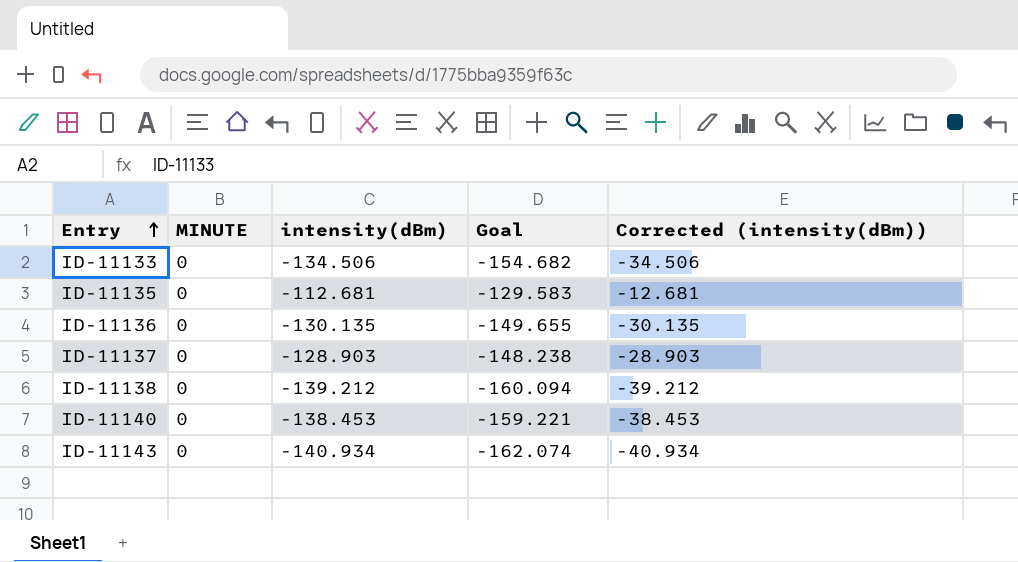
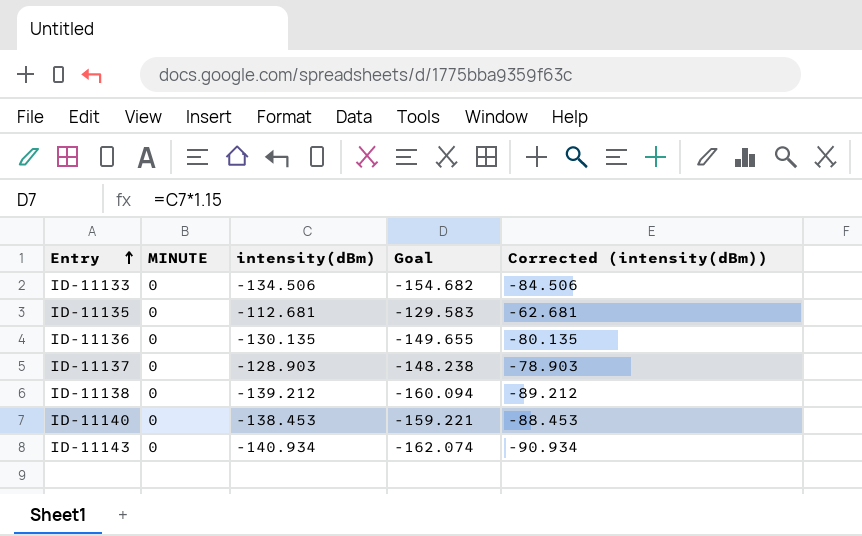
column Corrected (intensity(dBm)) | formula: [intensity(dBm)] + 100 -> [intensity(dBm)] + 50

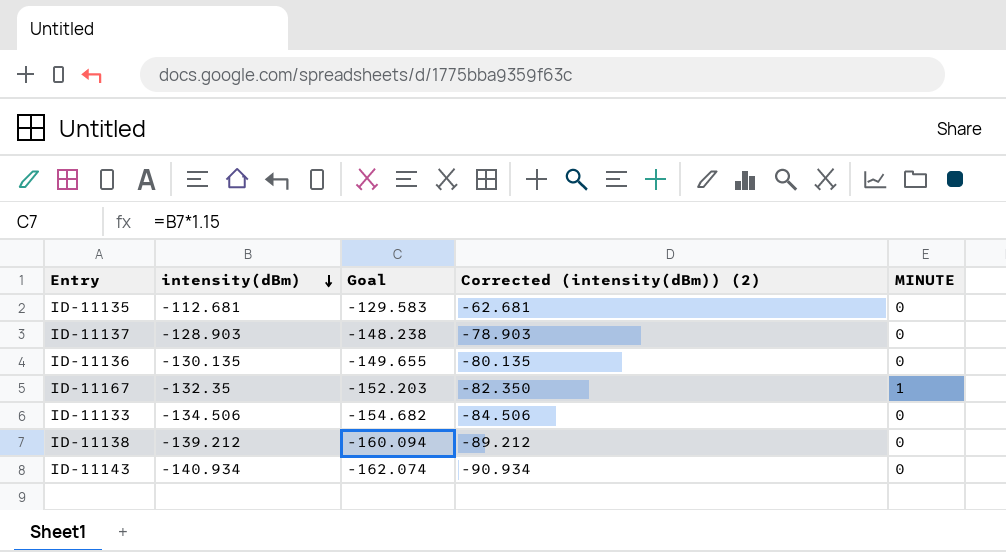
row order: Entry ascending -> intensity(dBm) descending
column name: Corrected (intensity(dBm)) -> Corrected (intensity(dBm)) (2)
column MINUTE | position: 2 -> 5
row ID-11140: 0 | -138.453 | -159.221 | -88.453 -> none
row ID-11167: none -> -132.35 | -152.203 | -82.350 | 1

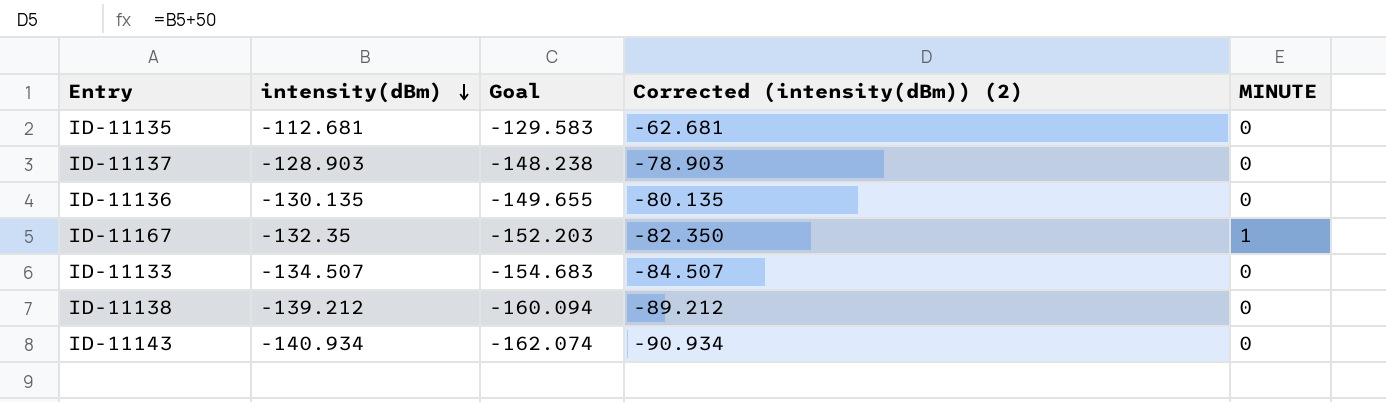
ID-11133 | intensity(dBm): -134.506 -> -134.507
ID-11133 | Goal: -154.682 -> -154.683
ID-11133 | Corrected (intensity(dBm)) (2): -84.506 -> -84.507

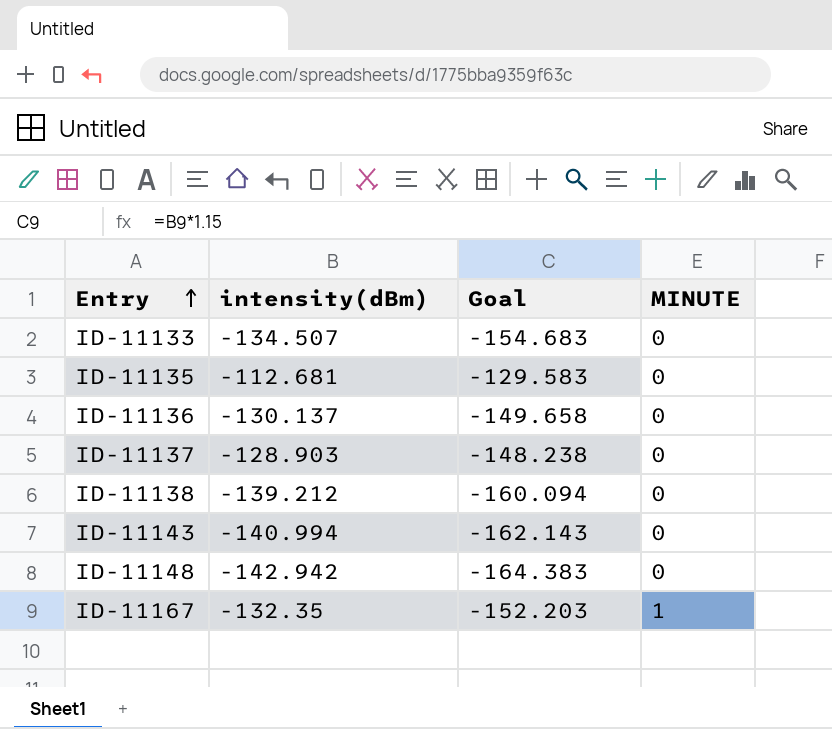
row order: intensity(dBm) descending -> Entry ascending
column Corrected (intensity(dBm)) (2) | formula: [intensity(dBm)] + 50 -> none
ID-11136 | intensity(dBm): -130.135 -> -130.137
ID-11136 | Goal: -149.655 -> -149.658
ID-11143 | intensity(dBm): -140.934 -> -140.994
ID-11143 | Goal: -162.074 -> -162.143
row ID-11148: none -> -142.942 | -164.383 | 0

